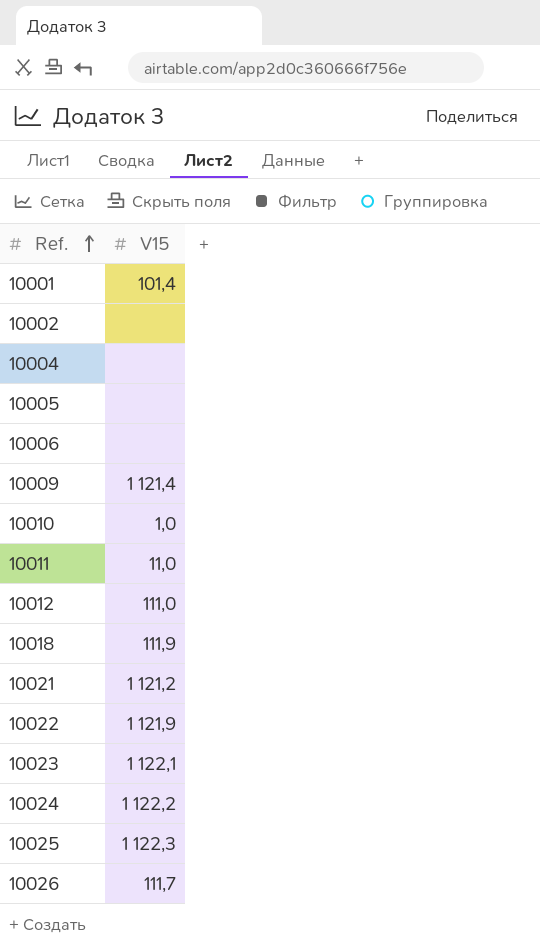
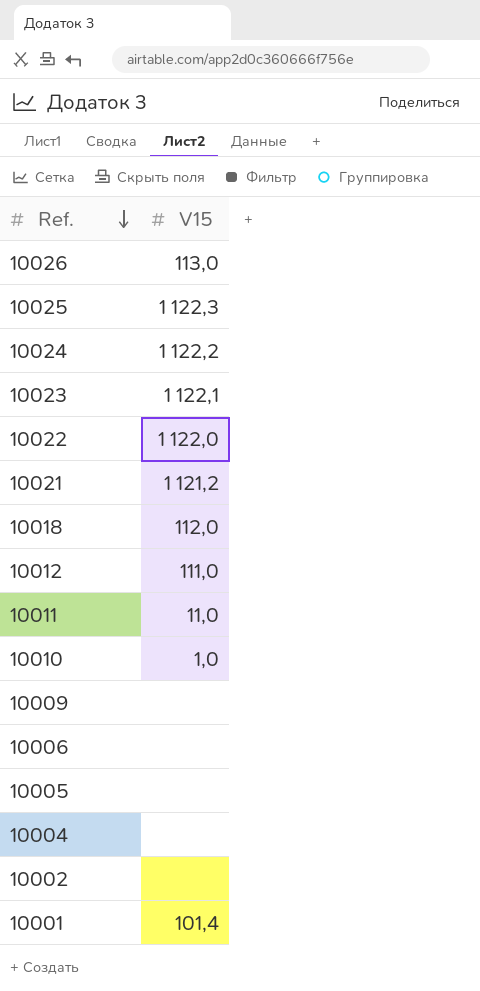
row order: Ref. ascending -> Ref. descending
10026 | V15: 111,7 -> 113,0
10022 | V15: 1 121,9 -> 1 122,0
10018 | V15: 111,9 -> 112,0
10009 | V15: 1 121,4 -> none

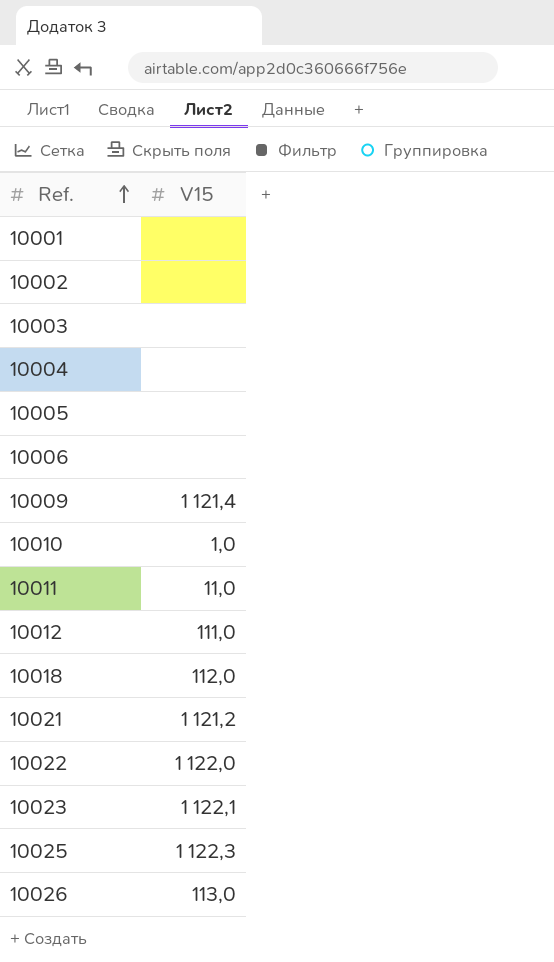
row order: Ref. descending -> Ref. ascending
row 10024: 1 122,2 -> none
10001 | V15: 101,4 -> none
row 10003: none -> none
10009 | V15: none -> 1 121,4

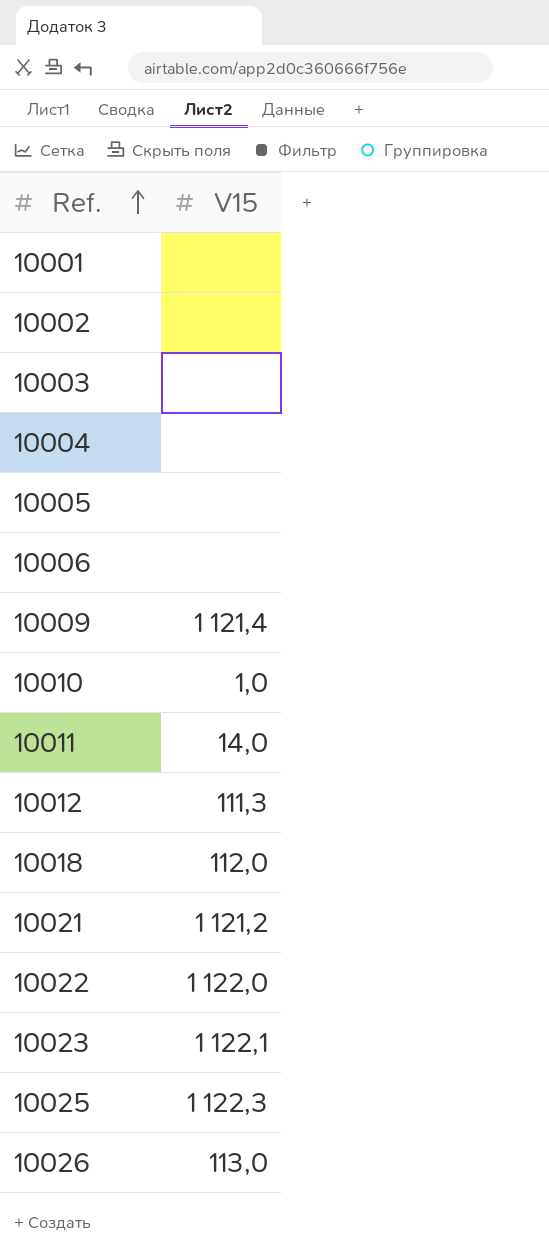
10011 | V15: 11,0 -> 14,0
10012 | V15: 111,0 -> 111,3

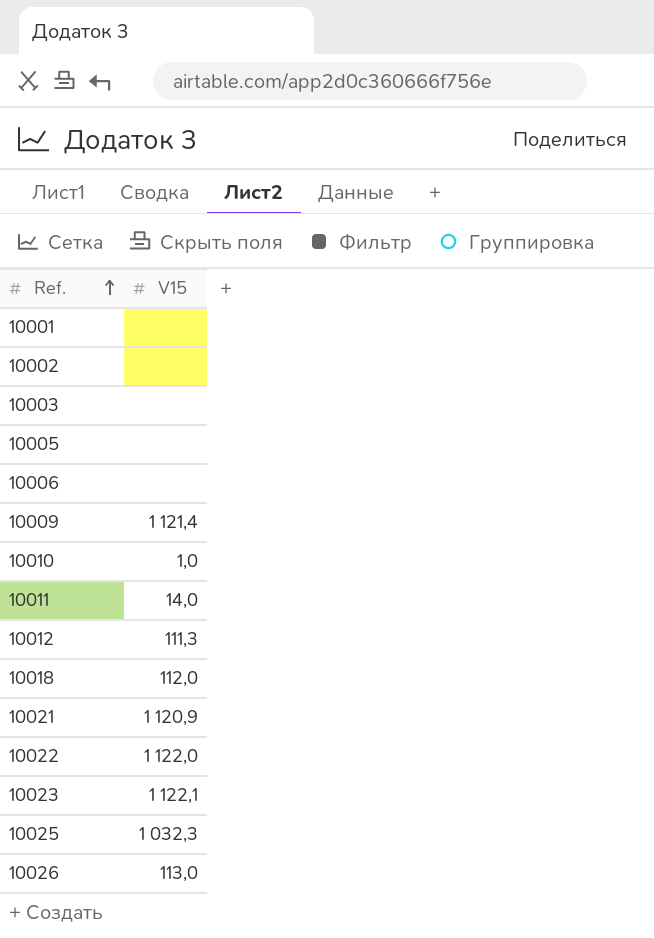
row 10004: none -> none
10021 | V15: 1 121,2 -> 1 120,9
10025 | V15: 1 122,3 -> 1 032,3

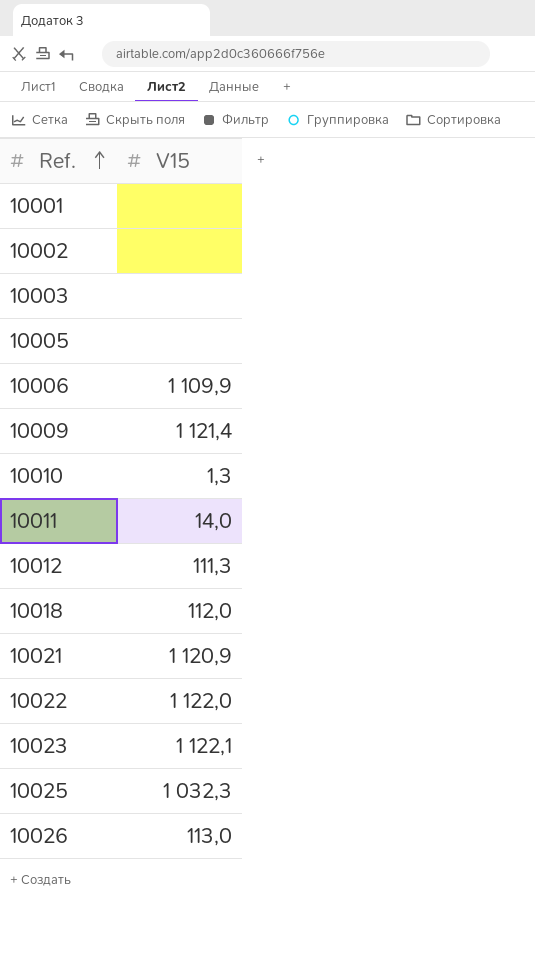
10006 | V15: none -> 1 109,9
10010 | V15: 1,0 -> 1,3

